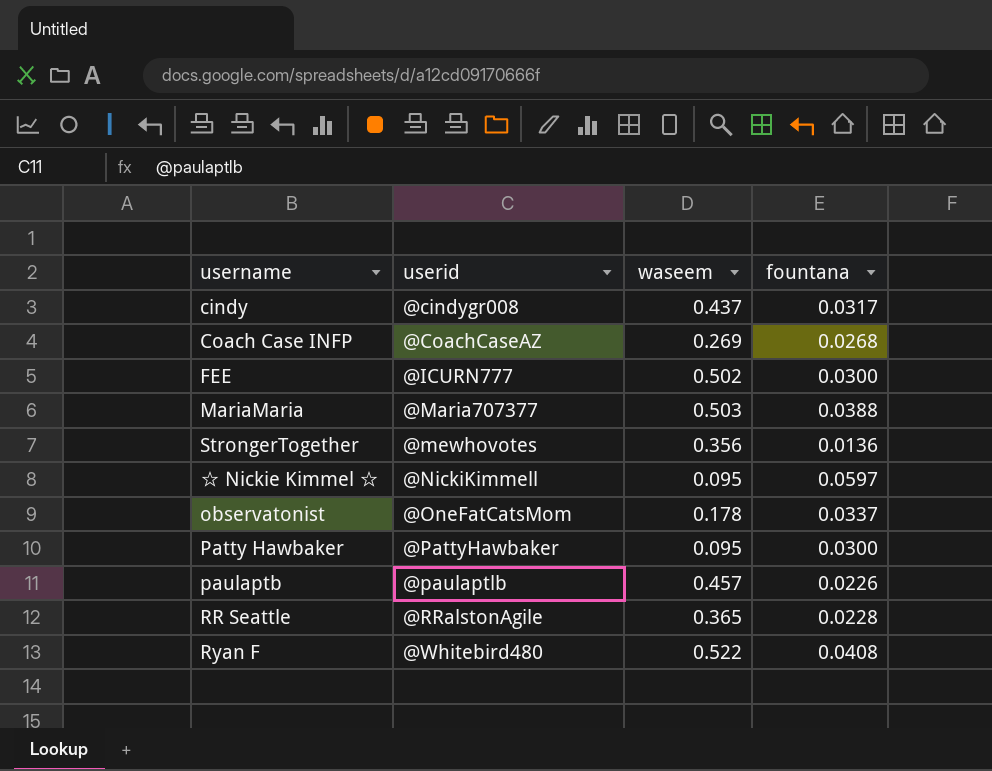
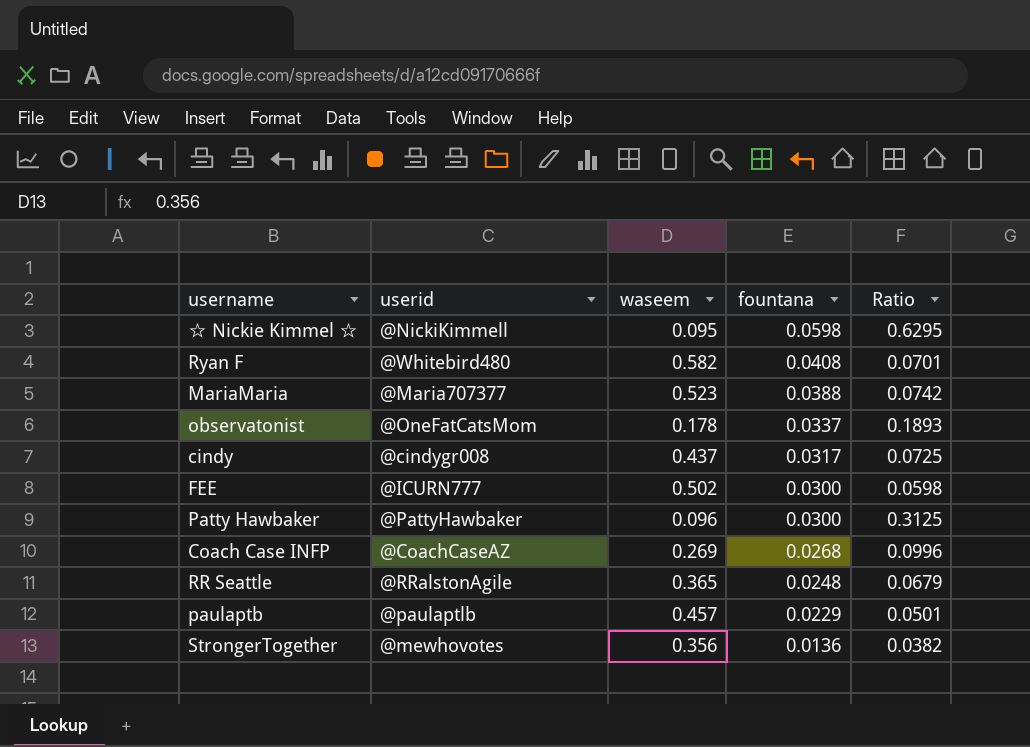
row order: userid ascending -> fountana descending
column Ratio | formula: none -> [fountana] / [waseem]
☆ Nickie Kimmel ☆ | fountana: 0.0597 -> 0.0598
Ryan F | waseem: 0.522 -> 0.582
MariaMaria | waseem: 0.503 -> 0.523
Patty Hawbaker | waseem: 0.095 -> 0.096
RR Seattle | fountana: 0.0228 -> 0.0248
paulaptb | fountana: 0.0226 -> 0.0229

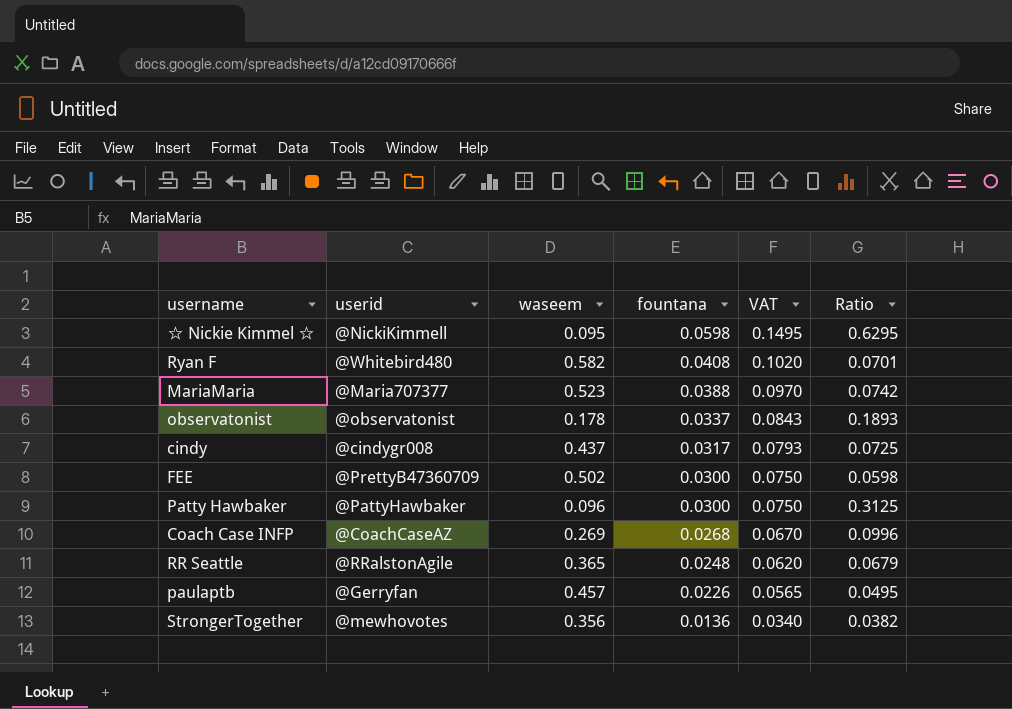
column VAT | formula: none -> [fountana] * 2.5
observatonist | userid: @OneFatCatsMom -> @observatonist
FEE | userid: @ICURN777 -> @PrettyB47360709
paulaptb | userid: @paulaptlb -> @Gerryfan
paulaptb | fountana: 0.0229 -> 0.0226
paulaptb | Ratio: 0.0501 -> 0.0495

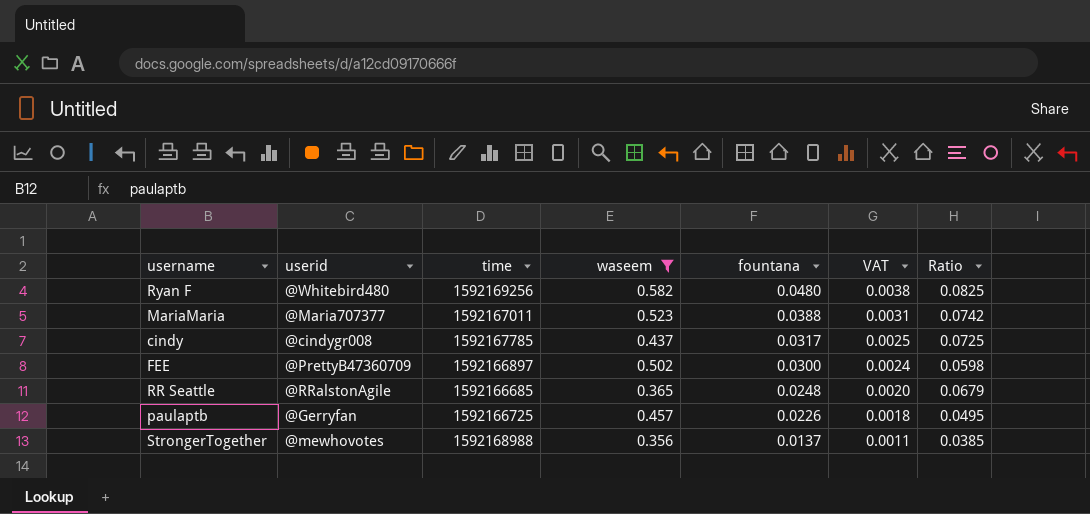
filter: none -> waseem >= 0.356
column time | position: none -> 3
column VAT | formula: [fountana] * 2.5 -> [fountana] * 0.08
Ryan F | fountana: 0.0408 -> 0.0480
Ryan F | Ratio: 0.0701 -> 0.0825
StrongerTogether | fountana: 0.0136 -> 0.0137
StrongerTogether | Ratio: 0.0382 -> 0.0385

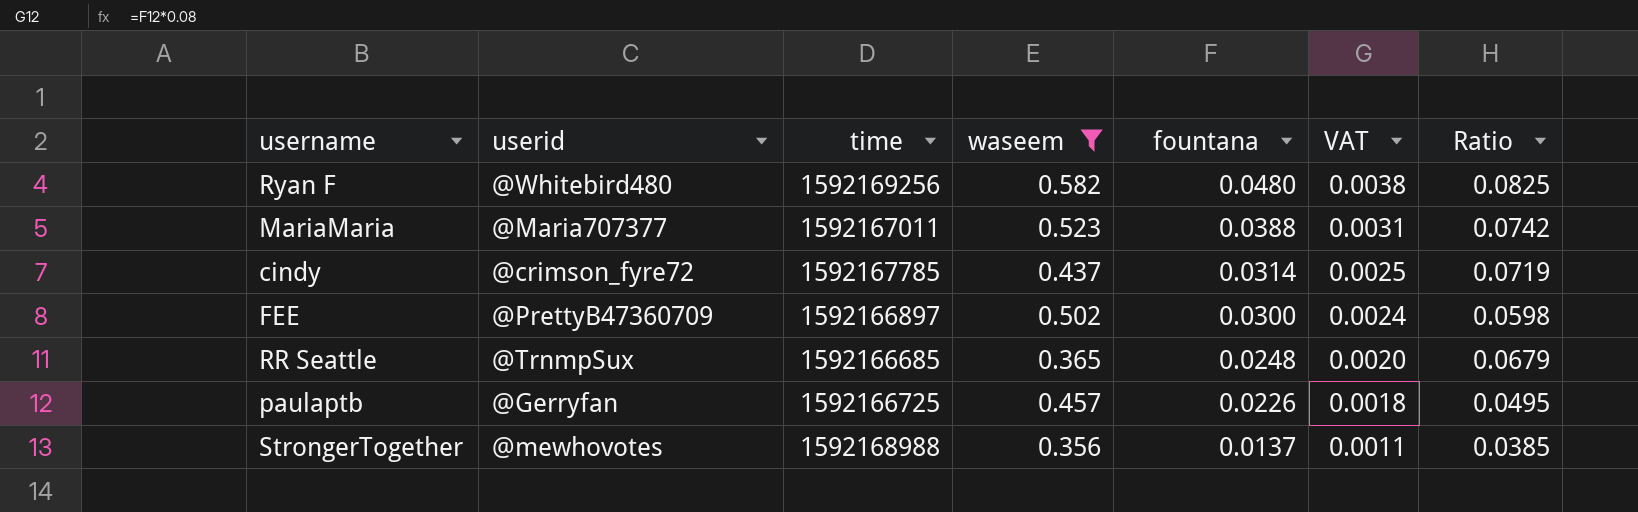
cindy | userid: @cindygr008 -> @crimson_fyre72
cindy | fountana: 0.0317 -> 0.0314
cindy | Ratio: 0.0725 -> 0.0719
RR Seattle | userid: @RRalstonAgile -> @TrnmpSux

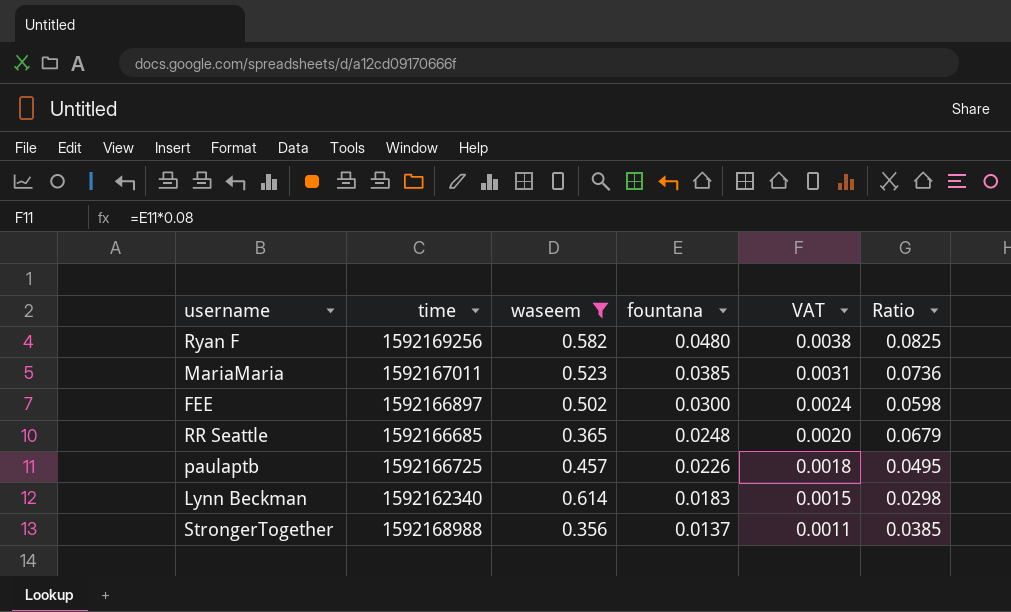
column userid | position: 2 -> none
row cindy: @crimson_fyre72 | 1592167785 | 0.437 | 0.0314 | 0.0025 | 0.0719 -> none
MariaMaria | fountana: 0.0388 -> 0.0385
MariaMaria | Ratio: 0.0742 -> 0.0736
row Lynn Beckman: none -> 1592162340 | 0.614 | 0.0183 | 0.0015 | 0.0298

